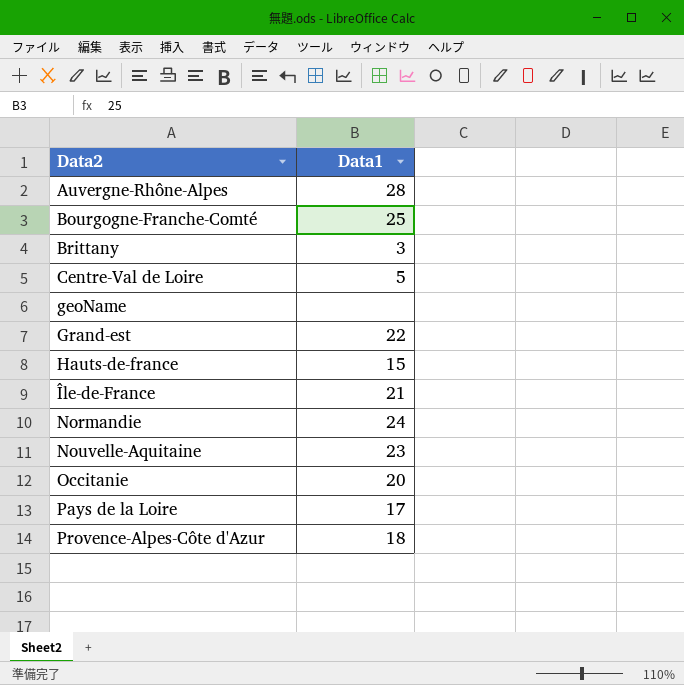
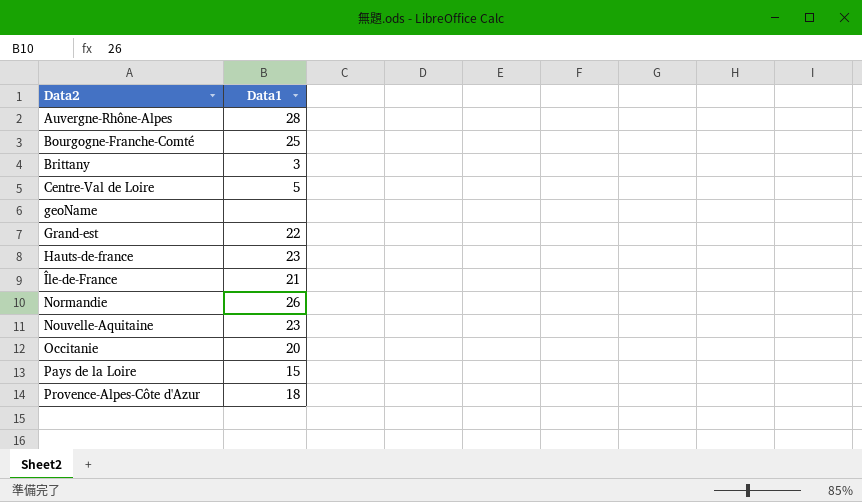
Hauts-de-france | Data1: 15 -> 23
Normandie | Data1: 24 -> 26
Pays de la Loire | Data1: 17 -> 15

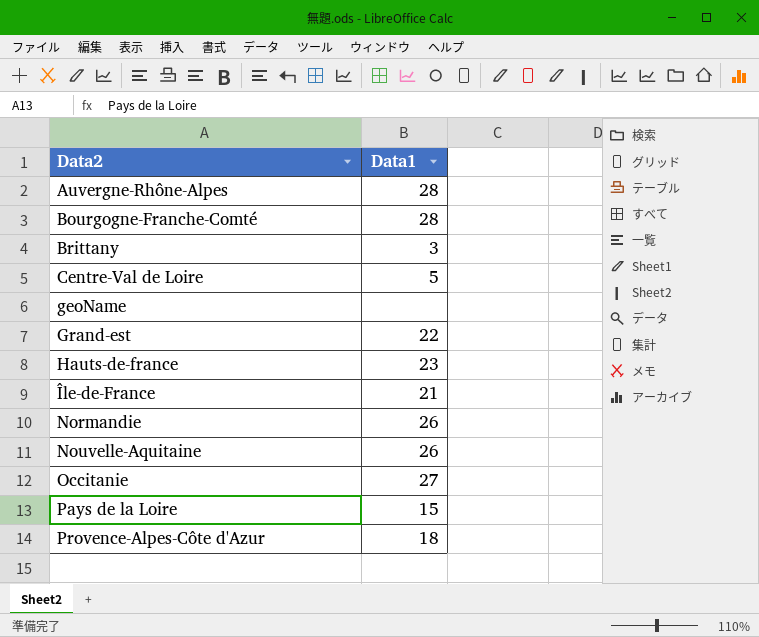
Bourgogne-Franche-Comté | Data1: 25 -> 28
Nouvelle-Aquitaine | Data1: 23 -> 26
Occitanie | Data1: 20 -> 27

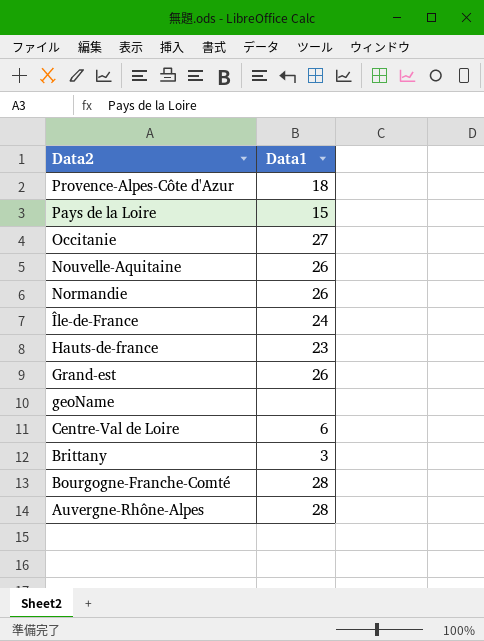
row order: Data2 ascending -> Data2 descending
Île-de-France | Data1: 21 -> 24
Grand-est | Data1: 22 -> 26
Centre-Val de Loire | Data1: 5 -> 6

